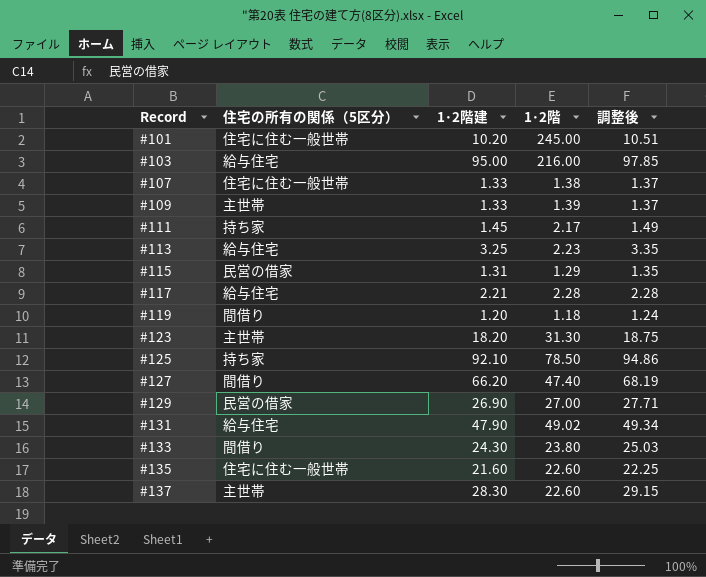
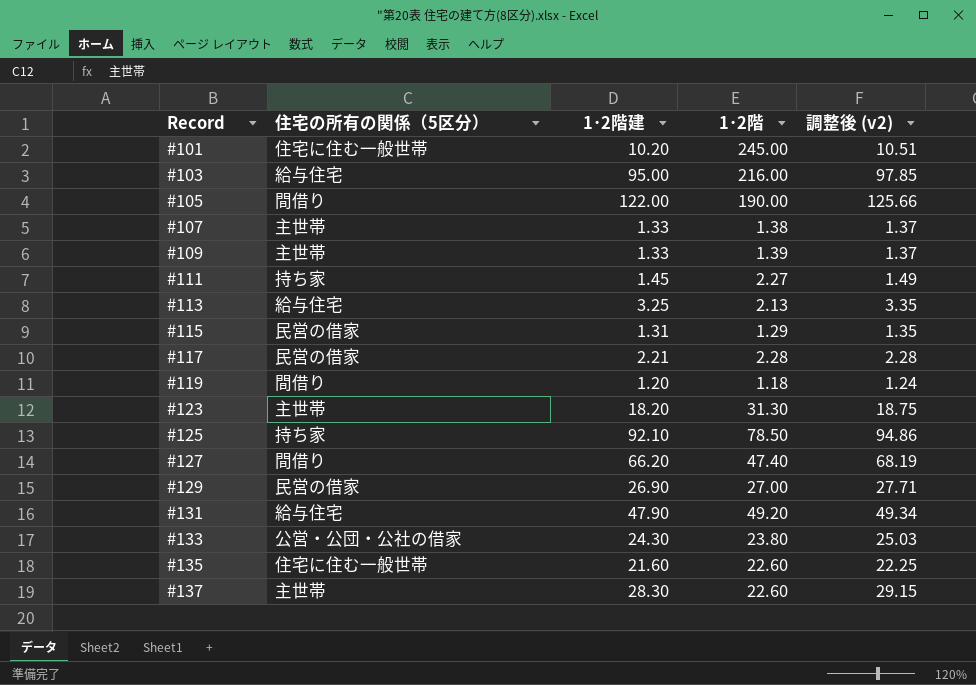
column name: 調整後 -> 調整後 (v2)
row #105: none -> 間借り | 122.00 | 190.00 | 125.66
#107 | 住宅の所有の関係（5区分）: 住宅に住む一般世帯 -> 主世帯
#111 | 1･2階: 2.17 -> 2.27
#113 | 1･2階: 2.23 -> 2.13
#117 | 住宅の所有の関係（5区分）: 給与住宅 -> 民営の借家
#131 | 1･2階: 49.02 -> 49.20
#133 | 住宅の所有の関係（5区分）: 間借り -> 公営・公団・公社の借家

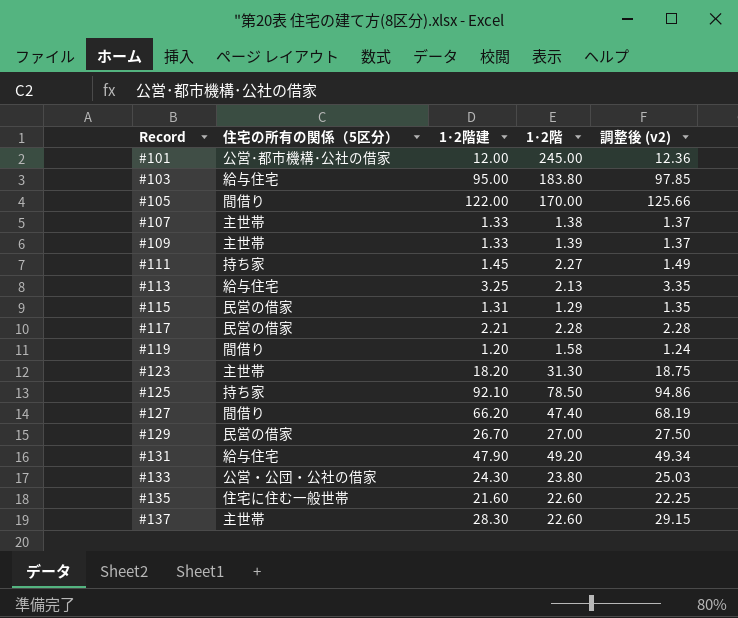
#101 | 住宅の所有の関係（5区分）: 住宅に住む一般世帯 -> 公営･都市機構･公社の借家
#101 | 1･2階建: 10.20 -> 12.00
#101 | 調整後 (v2): 10.51 -> 12.36
#103 | 1･2階: 216.00 -> 183.80
#105 | 1･2階: 190.00 -> 170.00
#119 | 1･2階: 1.18 -> 1.58
#129 | 1･2階建: 26.90 -> 26.70
#129 | 調整後 (v2): 27.71 -> 27.50

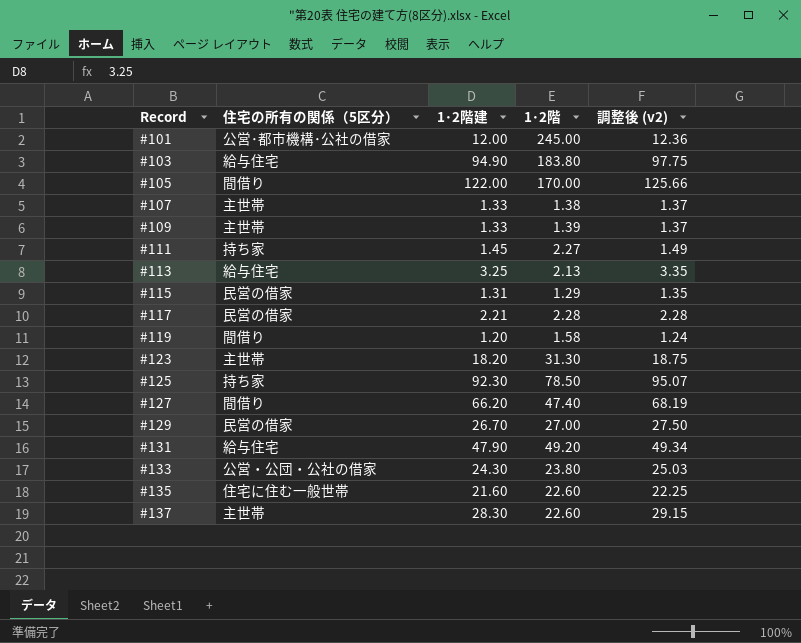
#103 | 1･2階建: 95.00 -> 94.90
#103 | 調整後 (v2): 97.85 -> 97.75
#125 | 1･2階建: 92.10 -> 92.30
#125 | 調整後 (v2): 94.86 -> 95.07

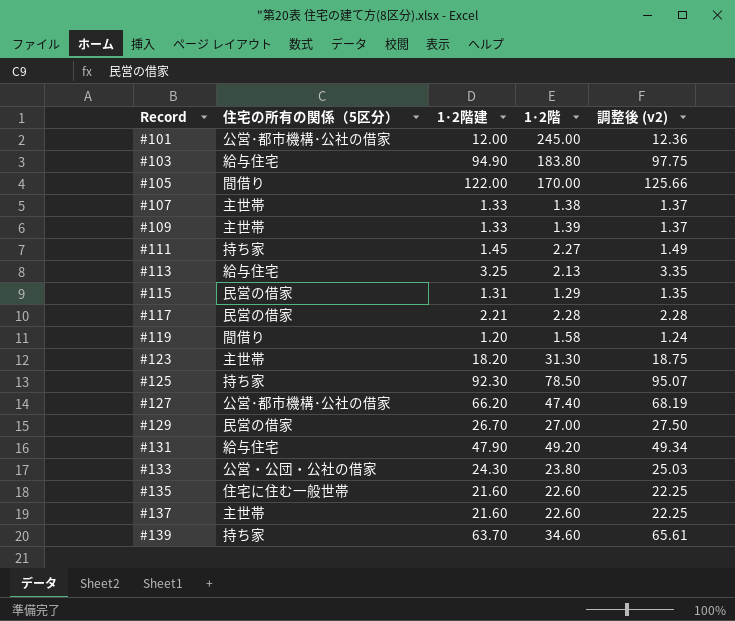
#127 | 住宅の所有の関係（5区分）: 間借り -> 公営･都市機構･公社の借家
#137 | 1･2階建: 28.30 -> 21.60
#137 | 調整後 (v2): 29.15 -> 22.25
row #139: none -> 持ち家 | 63.70 | 34.60 | 65.61

